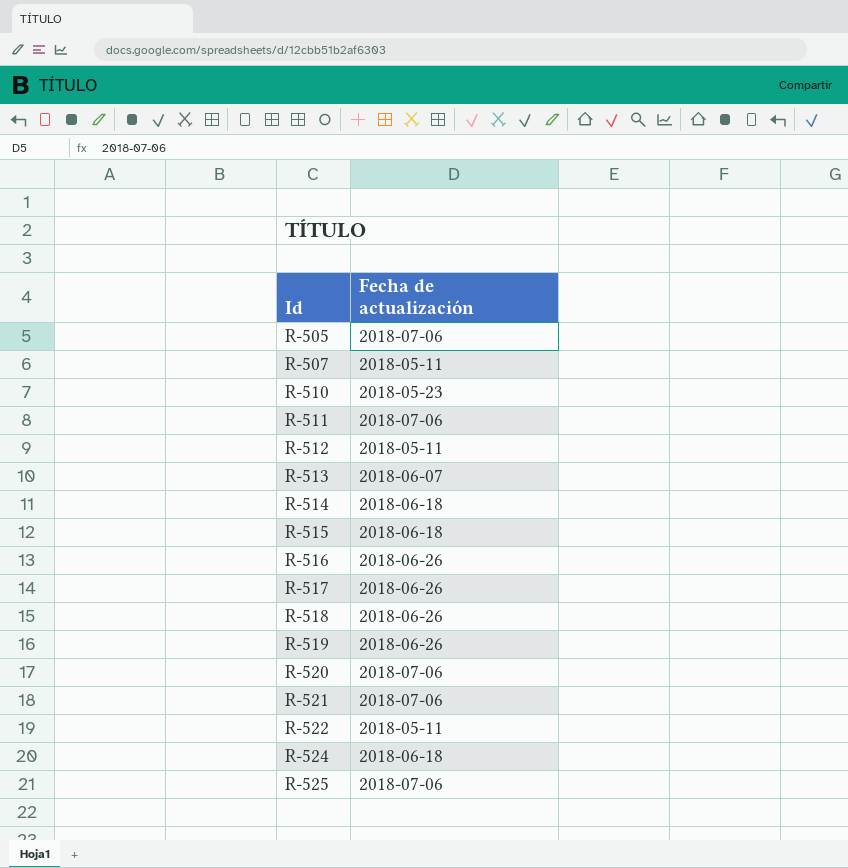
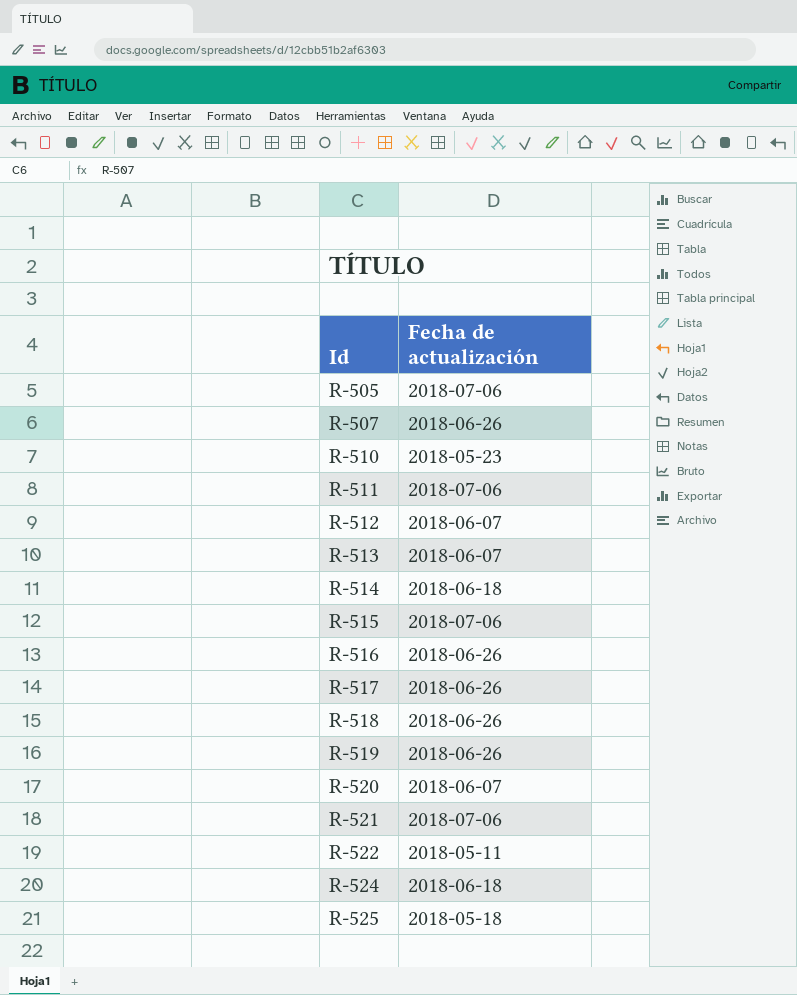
R-507 | Fecha de actualización: 2018-05-11 -> 2018-06-26
R-512 | Fecha de actualización: 2018-05-11 -> 2018-06-07
R-515 | Fecha de actualización: 2018-06-18 -> 2018-07-06
R-520 | Fecha de actualización: 2018-07-06 -> 2018-06-07
R-525 | Fecha de actualización: 2018-07-06 -> 2018-05-18

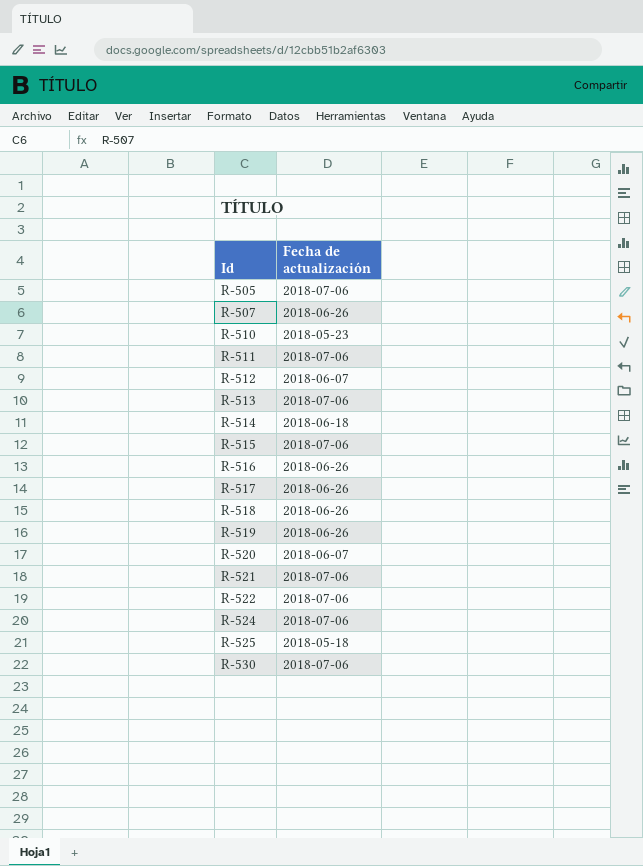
R-513 | Fecha de actualización: 2018-06-07 -> 2018-07-06
R-522 | Fecha de actualización: 2018-05-11 -> 2018-07-06
R-524 | Fecha de actualización: 2018-06-18 -> 2018-07-06
row R-530: none -> 2018-07-06

